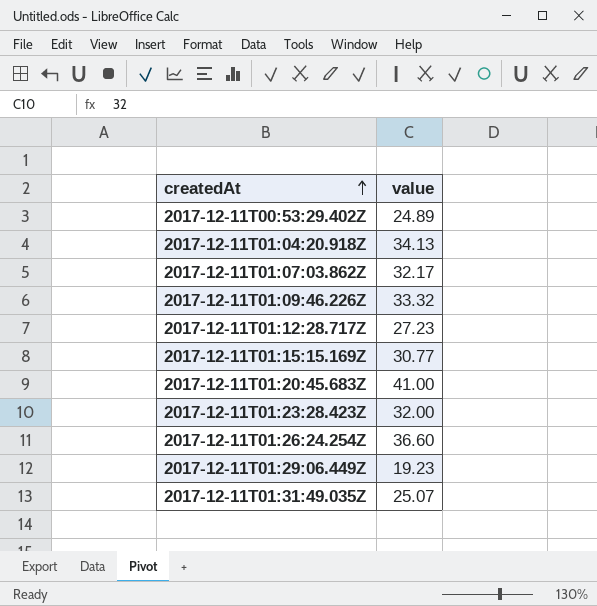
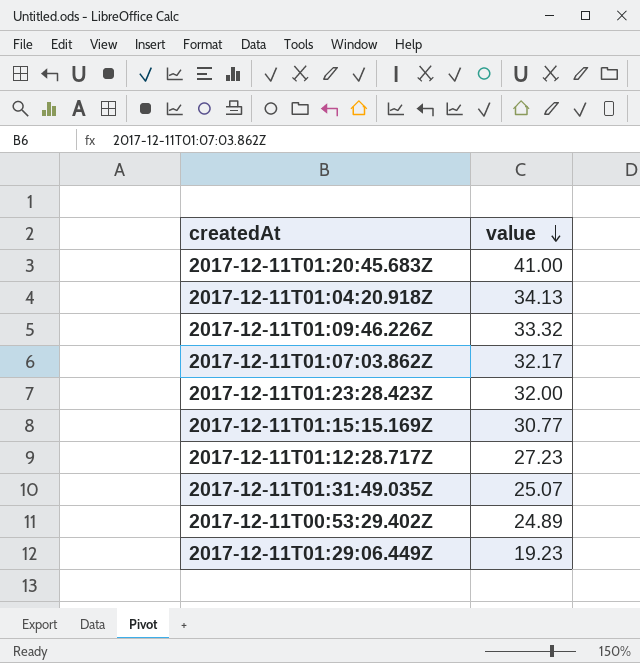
row order: createdAt ascending -> value descending
row 2017-12-11T01:26:24.254Z: 36.60 -> none

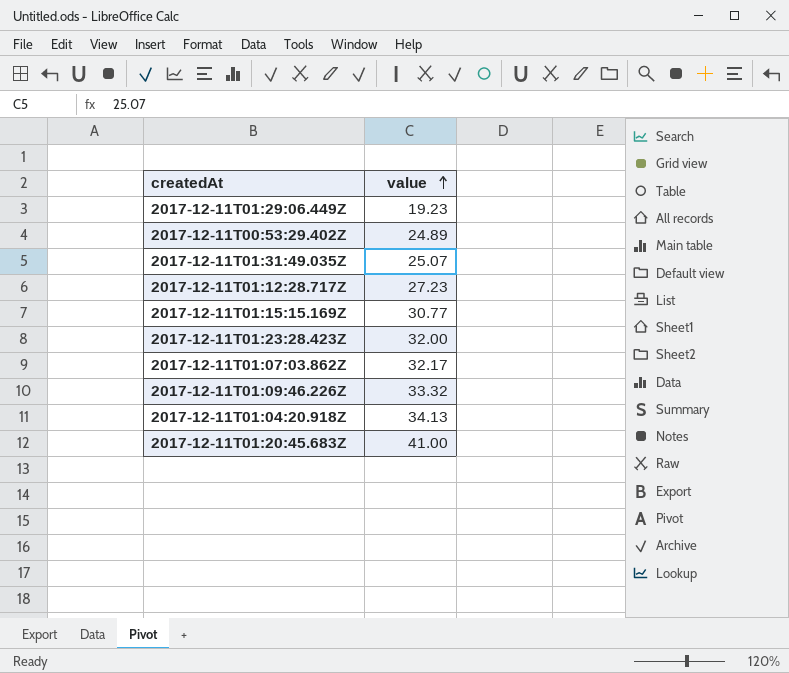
row order: value descending -> value ascending

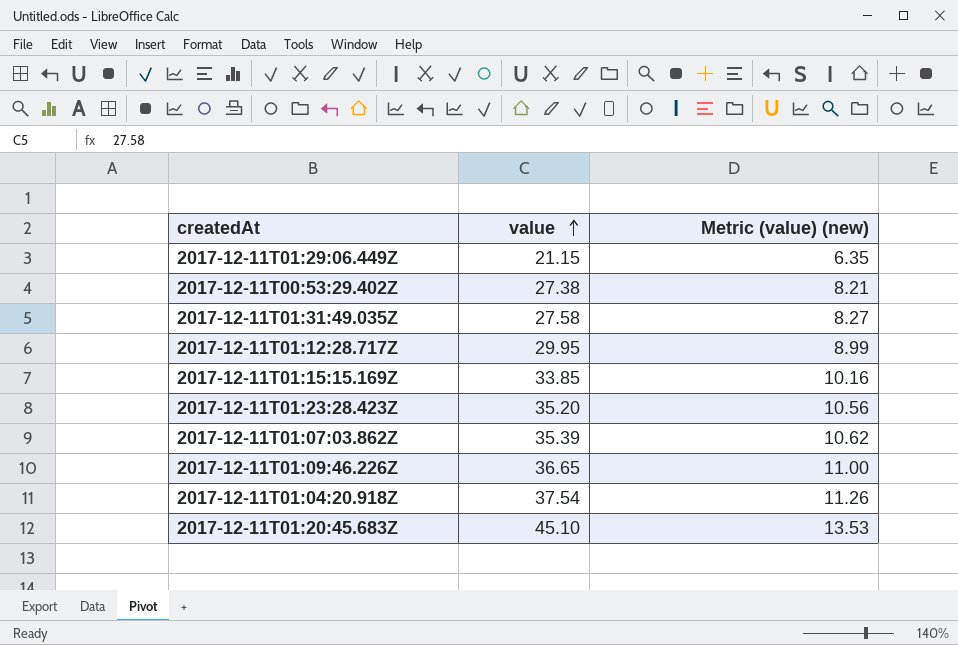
column Metric (value) (new) | formula: none -> [value] * 0.3
2017-12-11T01:29:06.449Z | value: 19.23 -> 21.15
2017-12-11T00:53:29.402Z | value: 24.89 -> 27.38
2017-12-11T01:31:49.035Z | value: 25.07 -> 27.58
2017-12-11T01:12:28.717Z | value: 27.23 -> 29.95
2017-12-11T01:15:15.169Z | value: 30.77 -> 33.85
2017-12-11T01:23:28.423Z | value: 32.00 -> 35.20
2017-12-11T01:07:03.862Z | value: 32.17 -> 35.39
2017-12-11T01:09:46.226Z | value: 33.32 -> 36.65
2017-12-11T01:04:20.918Z | value: 34.13 -> 37.54
2017-12-11T01:20:45.683Z | value: 41.00 -> 45.10

